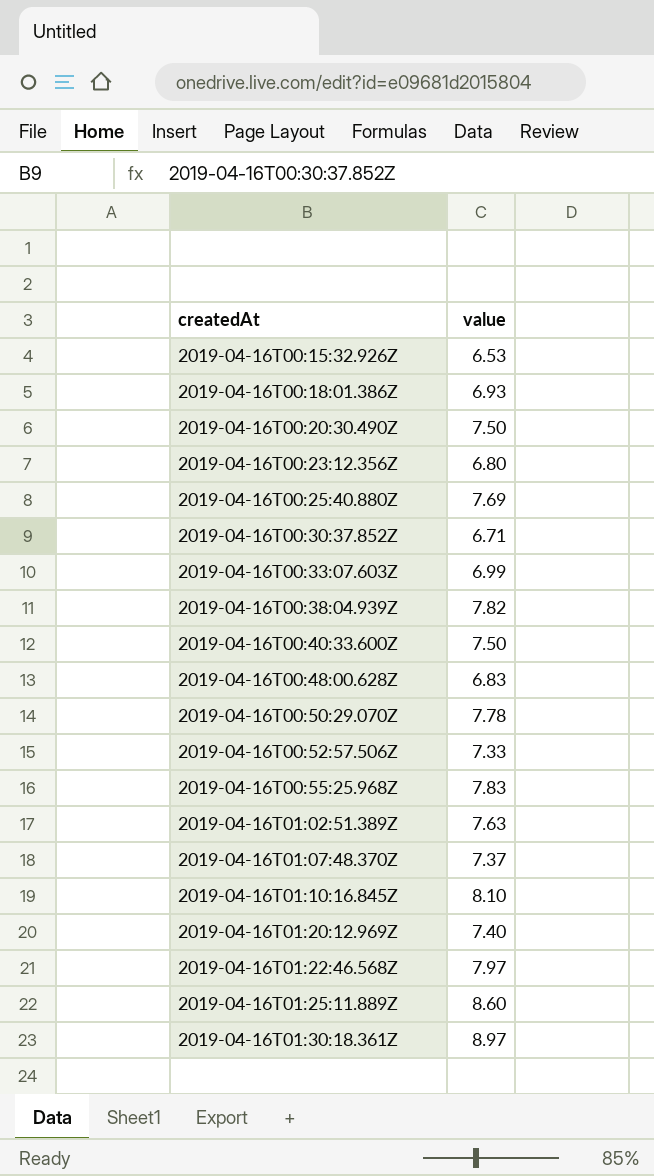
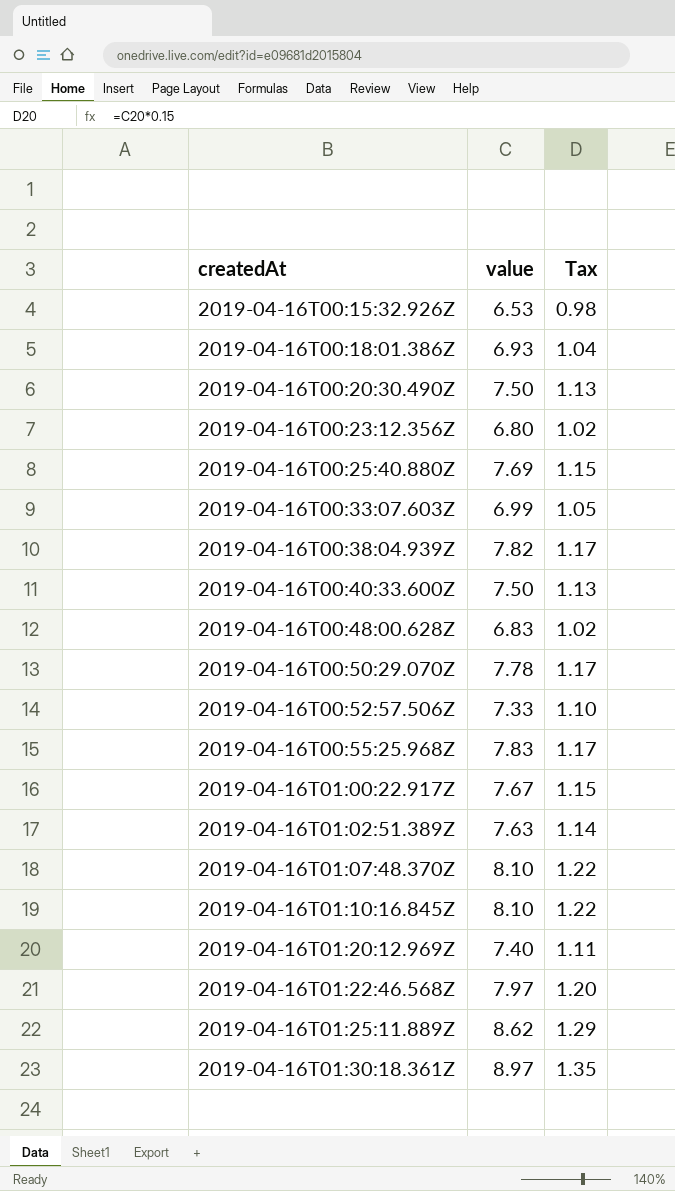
column Tax | formula: none -> [value] * 0.15
row 2019-04-16T00:30:37.852Z: 6.71 -> none
row 2019-04-16T01:00:22.917Z: none -> 7.67 | 1.15
2019-04-16T01:07:48.370Z | value: 7.37 -> 8.10
2019-04-16T01:25:11.889Z | value: 8.60 -> 8.62

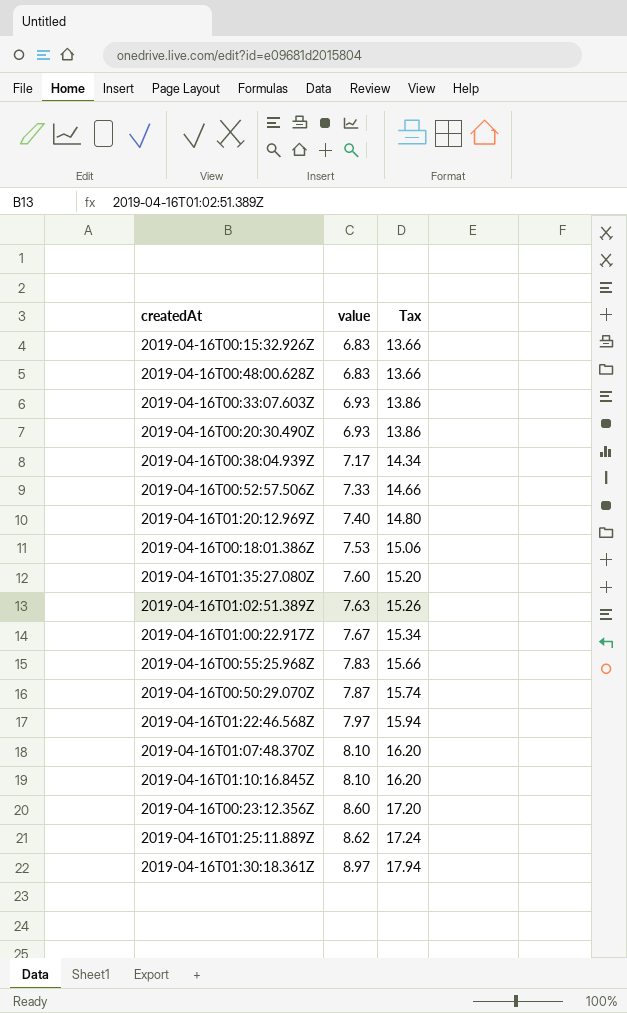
row order: createdAt ascending -> value ascending
column Tax | formula: [value] * 0.15 -> [value] * 2
row 2019-04-16T00:25:40.880Z: 7.69 | 1.15 -> none
row 2019-04-16T00:40:33.600Z: 7.50 | 1.13 -> none
2019-04-16T00:15:32.926Z | value: 6.53 -> 6.83
2019-04-16T00:33:07.603Z | value: 6.99 -> 6.93
2019-04-16T00:20:30.490Z | value: 7.50 -> 6.93
2019-04-16T00:38:04.939Z | value: 7.82 -> 7.17
2019-04-16T00:18:01.386Z | value: 6.93 -> 7.53
row 2019-04-16T01:35:27.080Z: none -> 7.60 | 15.20
2019-04-16T00:50:29.070Z | value: 7.78 -> 7.87
2019-04-16T00:23:12.356Z | value: 6.80 -> 8.60

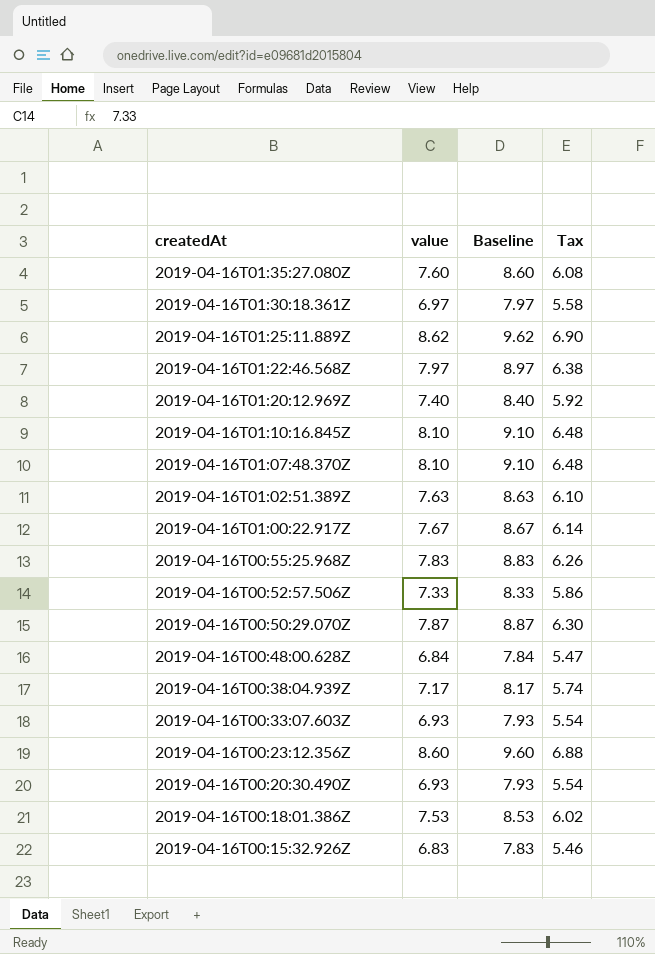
row order: value ascending -> createdAt descending
column Baseline | formula: none -> [value] + 1
column Tax | formula: [value] * 2 -> [value] * 0.8
2019-04-16T01:30:18.361Z | value: 8.97 -> 6.97
2019-04-16T00:48:00.628Z | value: 6.83 -> 6.84

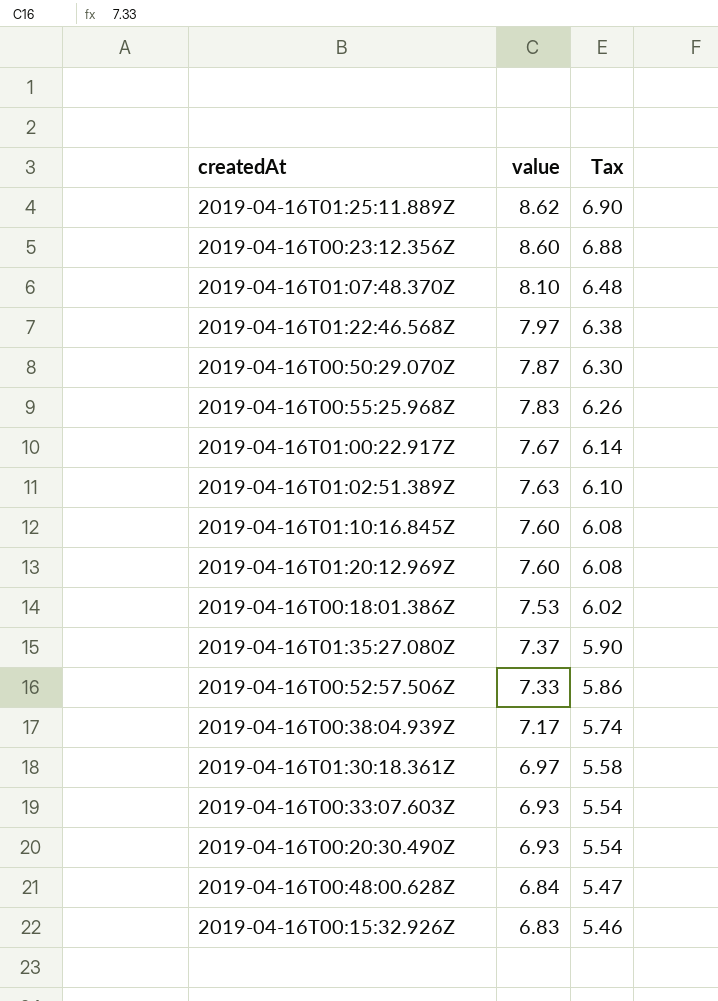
row order: createdAt descending -> value descending
column Baseline | formula: [value] + 1 -> none
2019-04-16T01:10:16.845Z | value: 8.10 -> 7.60
2019-04-16T01:10:16.845Z | Tax: 6.48 -> 6.08
2019-04-16T01:20:12.969Z | value: 7.40 -> 7.60
2019-04-16T01:20:12.969Z | Tax: 5.92 -> 6.08
2019-04-16T01:35:27.080Z | value: 7.60 -> 7.37
2019-04-16T01:35:27.080Z | Tax: 6.08 -> 5.90

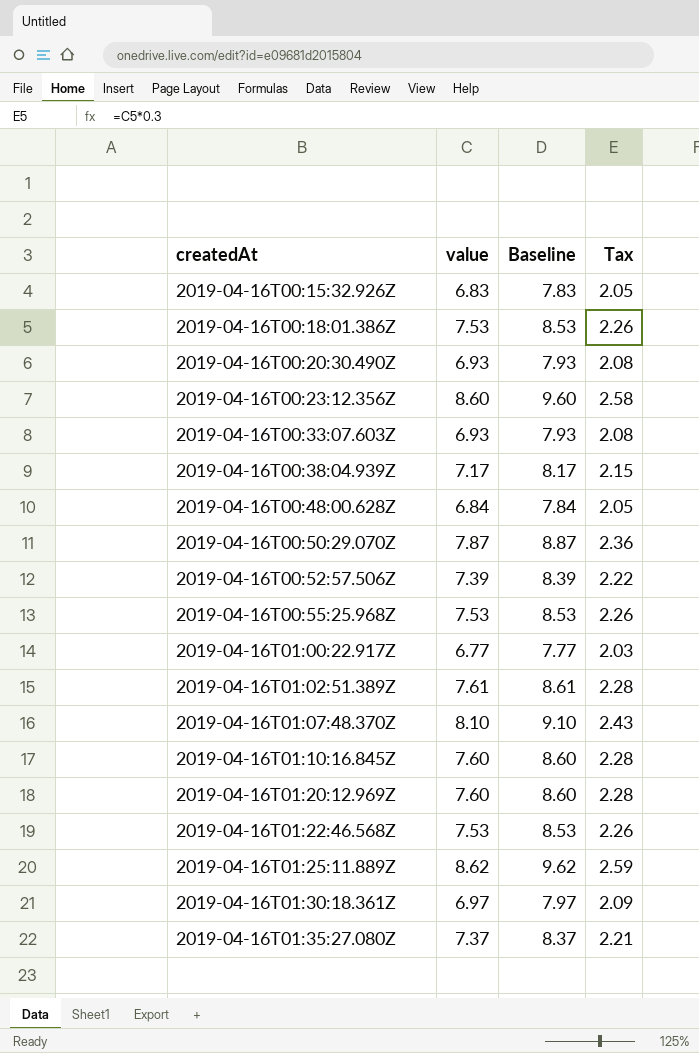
row order: value descending -> createdAt ascending
column Baseline | formula: none -> [value] + 1
column Tax | formula: [value] * 0.8 -> [value] * 0.3
2019-04-16T00:52:57.506Z | value: 7.33 -> 7.39
2019-04-16T00:55:25.968Z | value: 7.83 -> 7.53
2019-04-16T01:00:22.917Z | value: 7.67 -> 6.77
2019-04-16T01:02:51.389Z | value: 7.63 -> 7.61
2019-04-16T01:22:46.568Z | value: 7.97 -> 7.53

